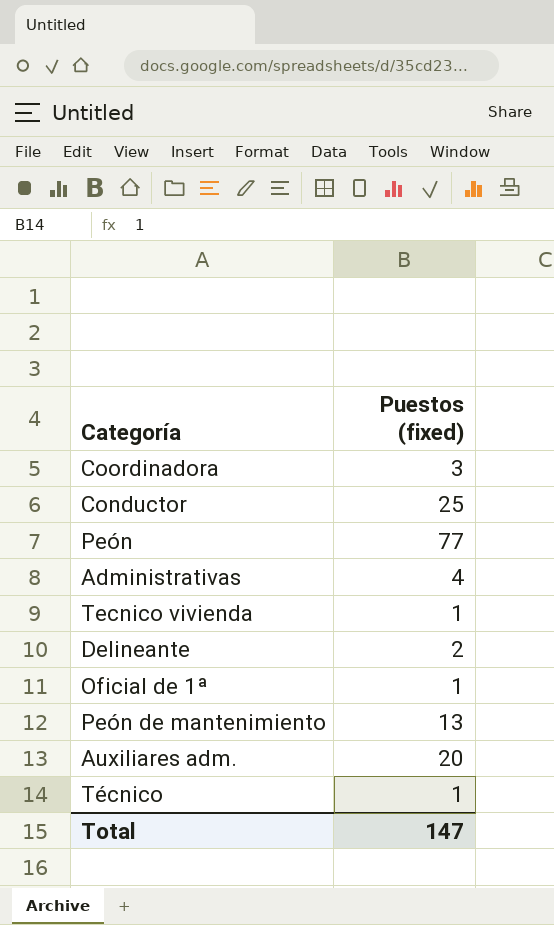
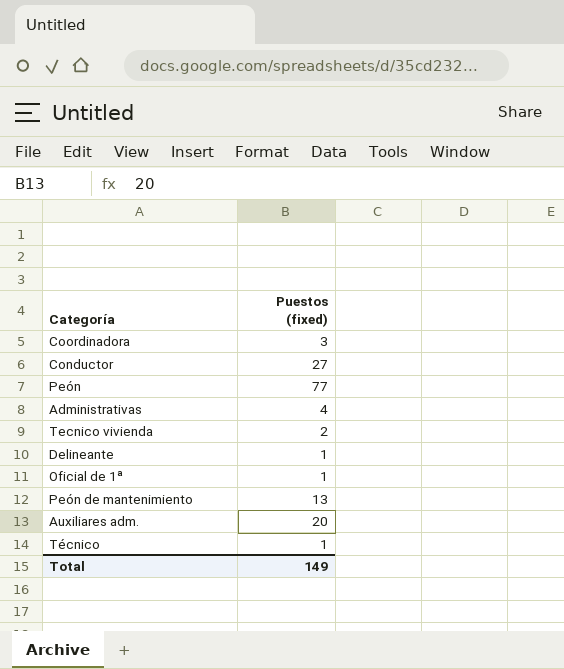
Conductor | Puestos (fixed): 25 -> 27
Tecnico vivienda | Puestos (fixed): 1 -> 2
Delineante | Puestos (fixed): 2 -> 1
Total | Puestos (fixed): 147 -> 149

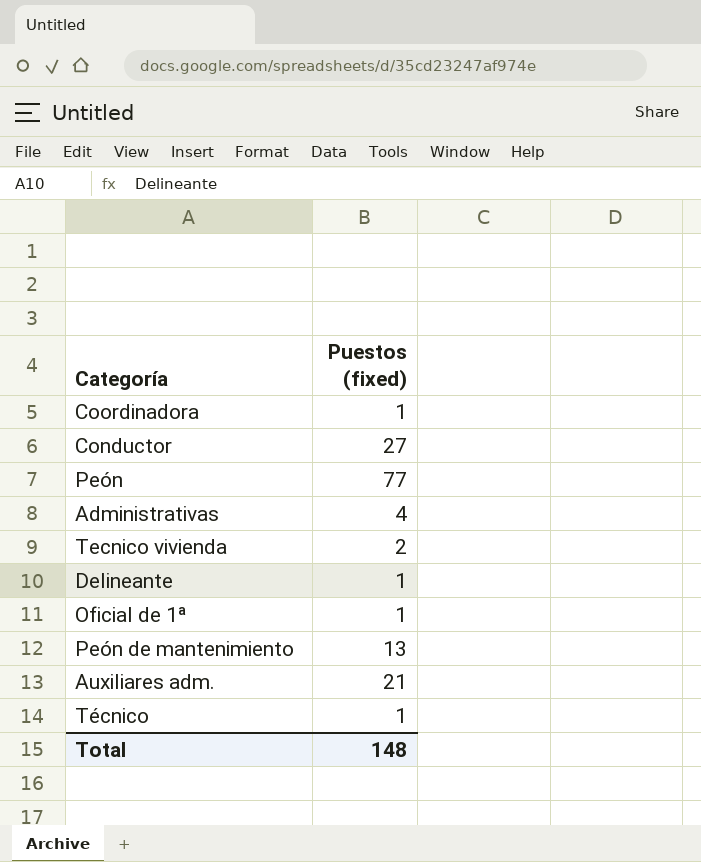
Coordinadora | Puestos (fixed): 3 -> 1
Auxiliares adm. | Puestos (fixed): 20 -> 21
Total | Puestos (fixed): 149 -> 148

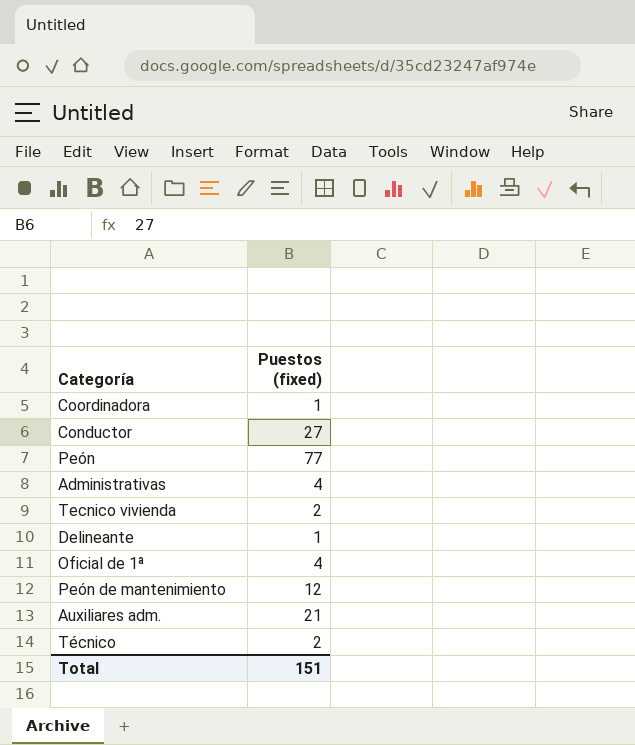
Oficial de 1ª | Puestos (fixed): 1 -> 4
Peón de mantenimiento | Puestos (fixed): 13 -> 12
Técnico | Puestos (fixed): 1 -> 2
Total | Puestos (fixed): 148 -> 151

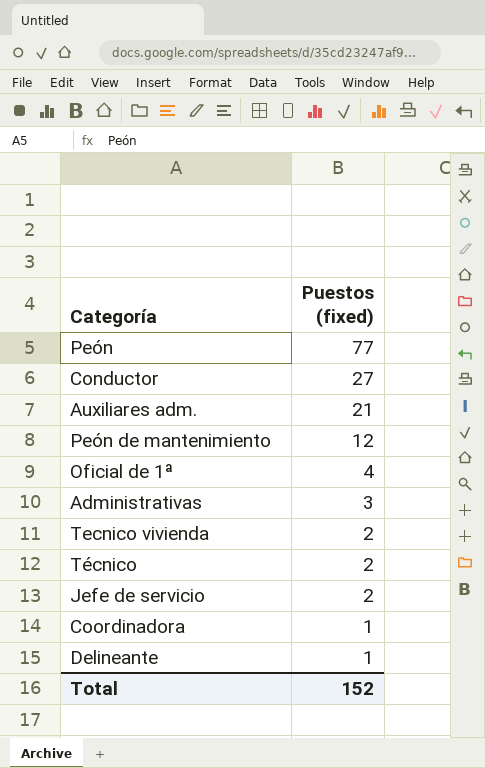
row order: none -> Puestos (fixed) descending
Administrativas | Puestos (fixed): 4 -> 3
row Jefe de servicio: none -> 2
Total | Puestos (fixed): 151 -> 152

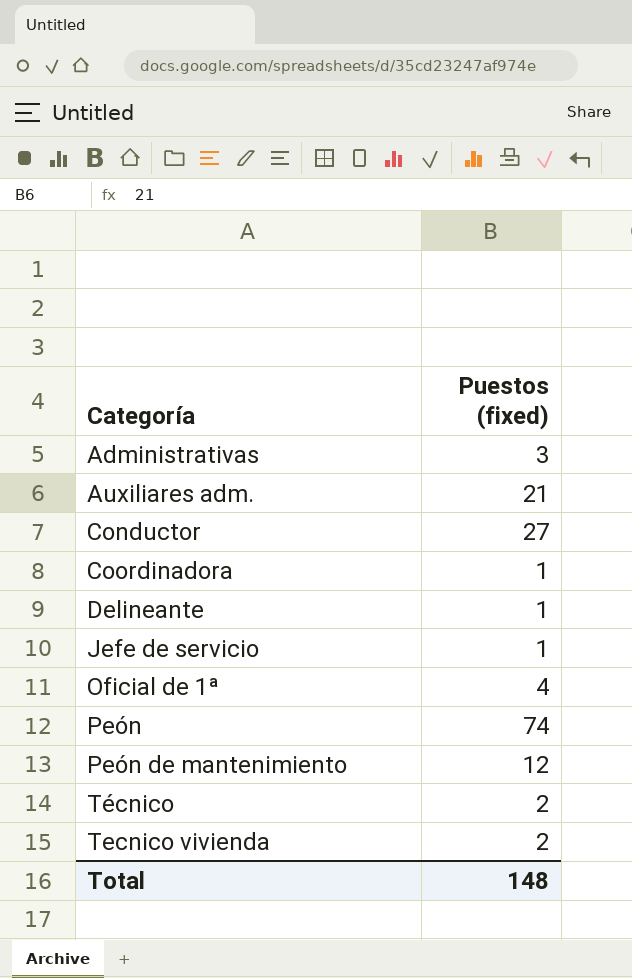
row order: Puestos (fixed) descending -> Categoría ascending
Jefe de servicio | Puestos (fixed): 2 -> 1
Peón | Puestos (fixed): 77 -> 74
Total | Puestos (fixed): 152 -> 148

